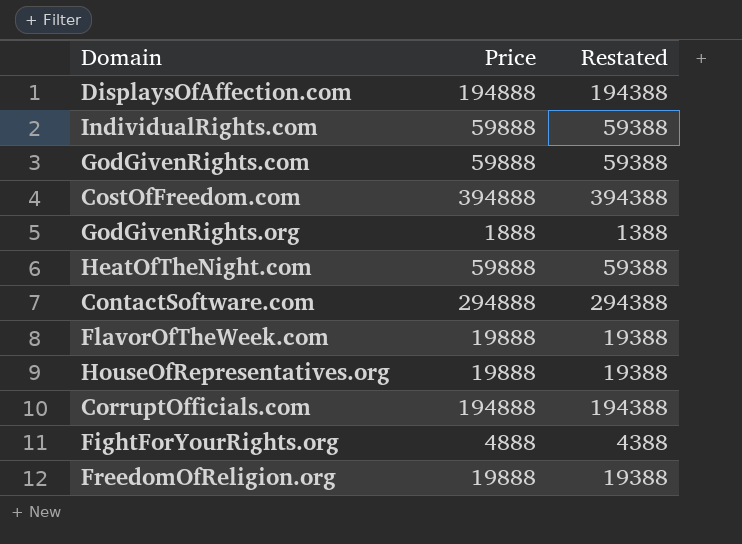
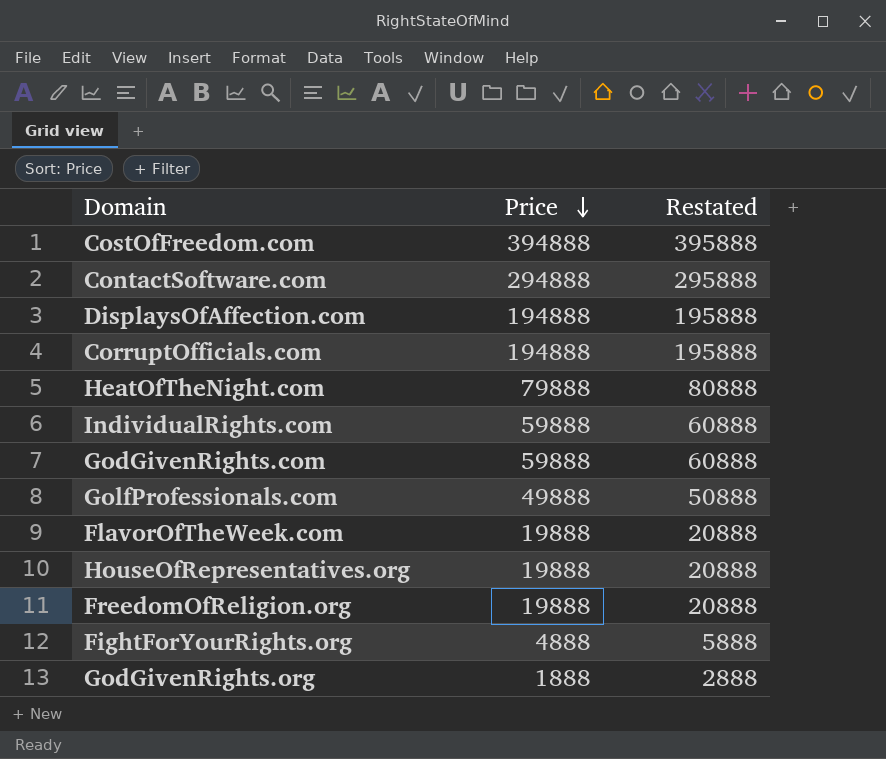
row order: none -> Price descending
column Restated | formula: [Price] - 500 -> [Price] + 1000
HeatOfTheNight.com | Price: 59888 -> 79888
row GolfProfessionals.com: none -> 49888 | 50888

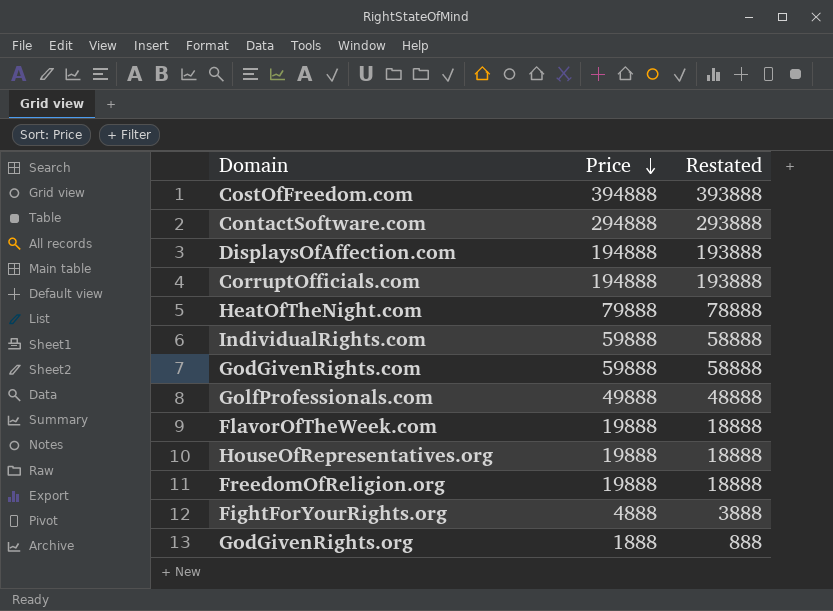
column Restated | formula: [Price] + 1000 -> [Price] - 1000

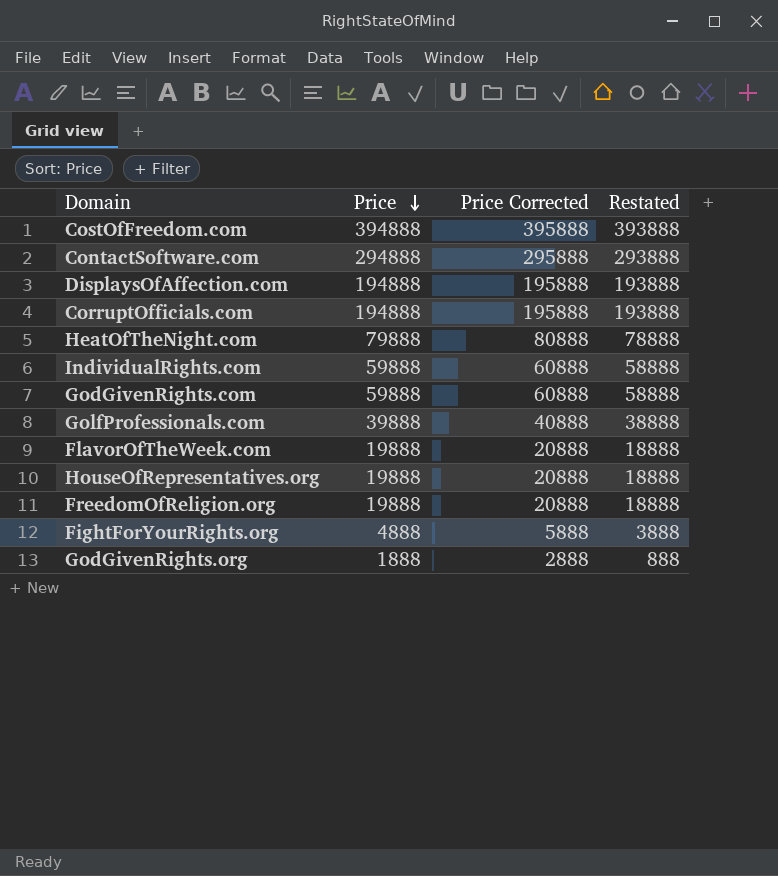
column Price Corrected | formula: none -> [Price] + 1000
GolfProfessionals.com | Price: 49888 -> 39888
GolfProfessionals.com | Restated: 48888 -> 38888

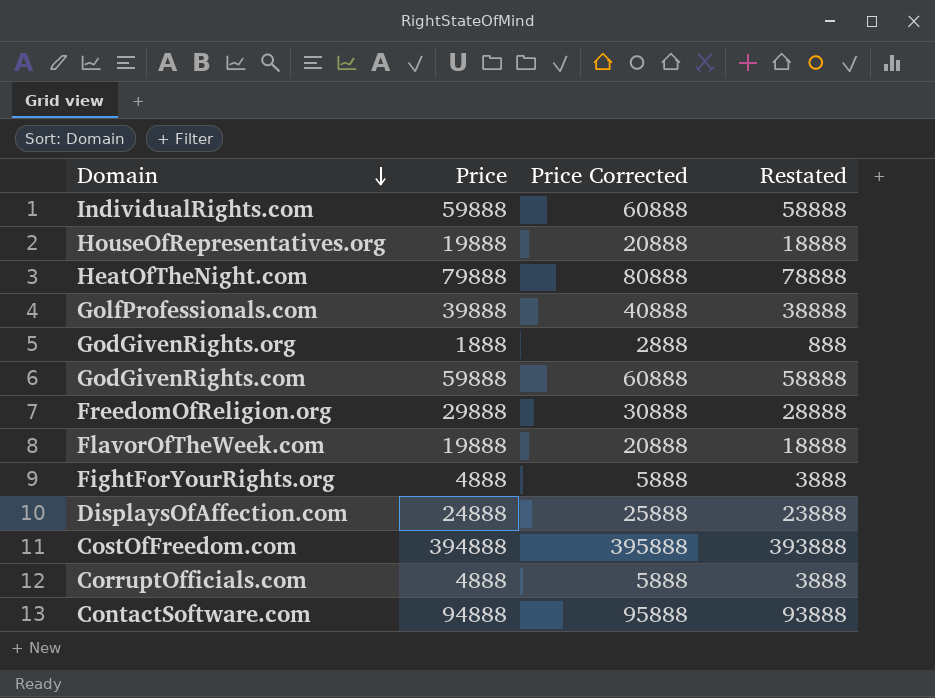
row order: Price descending -> Domain descending
FreedomOfReligion.org | Price: 19888 -> 29888
FreedomOfReligion.org | Price Corrected: 20888 -> 30888
FreedomOfReligion.org | Restated: 18888 -> 28888
DisplaysOfAffection.com | Price: 194888 -> 24888
DisplaysOfAffection.com | Price Corrected: 195888 -> 25888
DisplaysOfAffection.com | Restated: 193888 -> 23888
CorruptOfficials.com | Price: 194888 -> 4888
CorruptOfficials.com | Price Corrected: 195888 -> 5888
CorruptOfficials.com | Restated: 193888 -> 3888
ContactSoftware.com | Price: 294888 -> 94888
ContactSoftware.com | Price Corrected: 295888 -> 95888
ContactSoftware.com | Restated: 293888 -> 93888

